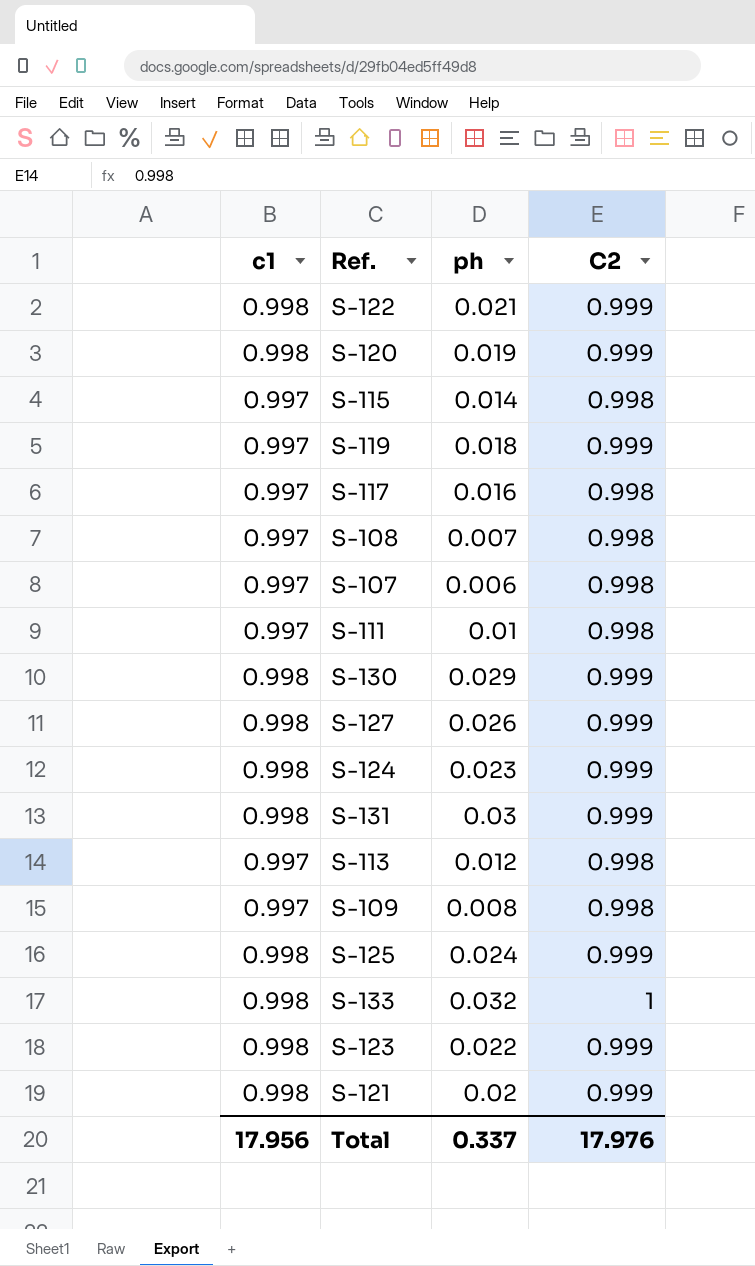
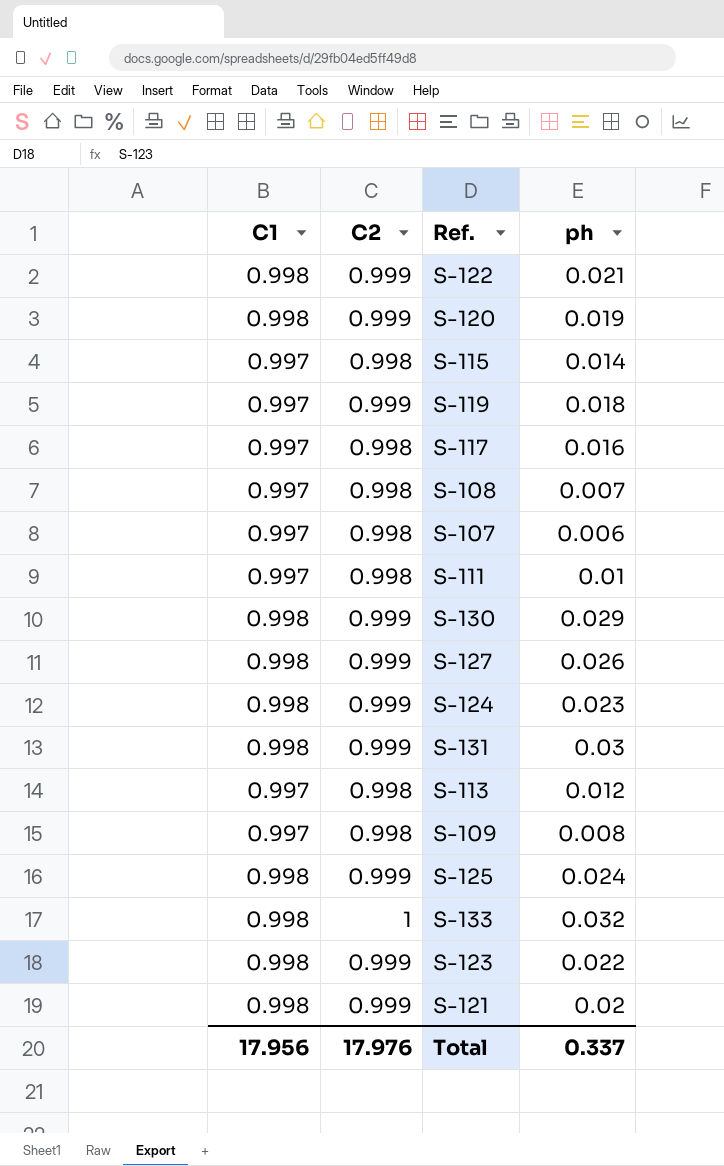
column name: c1 -> C1
column C2 | position: 4 -> 2

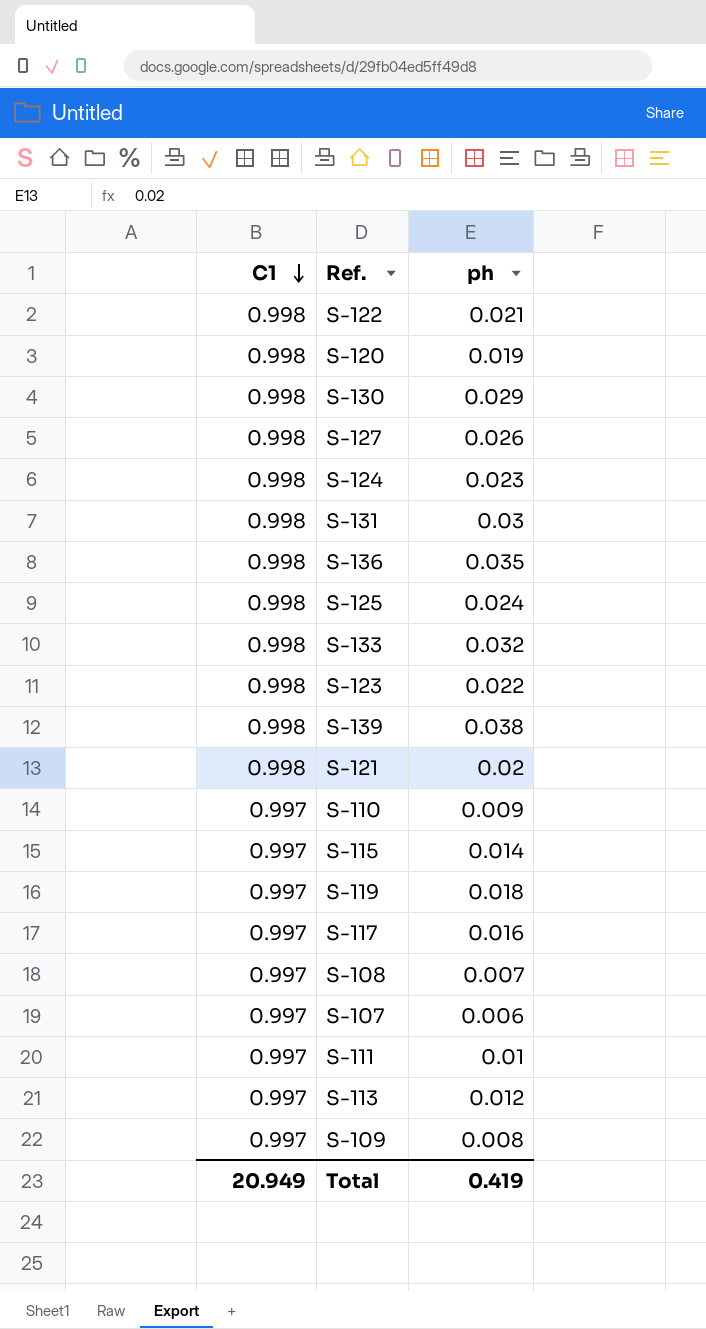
row order: none -> C1 descending
column C2 | position: 2 -> none
row S-136: none -> 0.998 | 0.035
row S-139: none -> 0.998 | 0.038
row S-110: none -> 0.997 | 0.009
Total | C1: 17.956 -> 20.949
Total | ph: 0.337 -> 0.419

